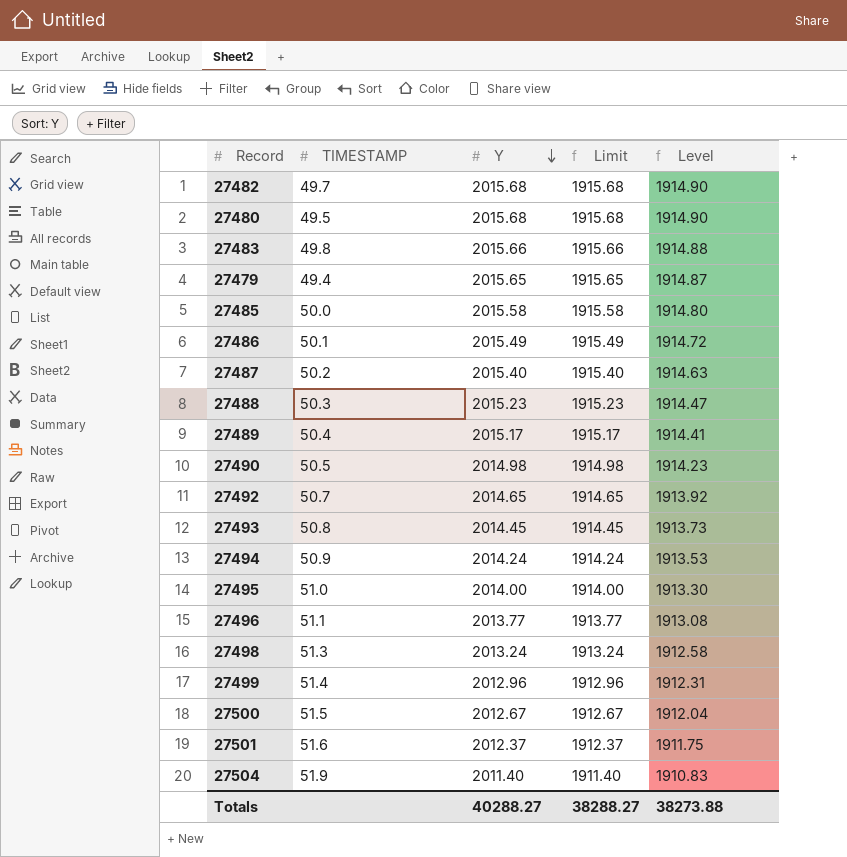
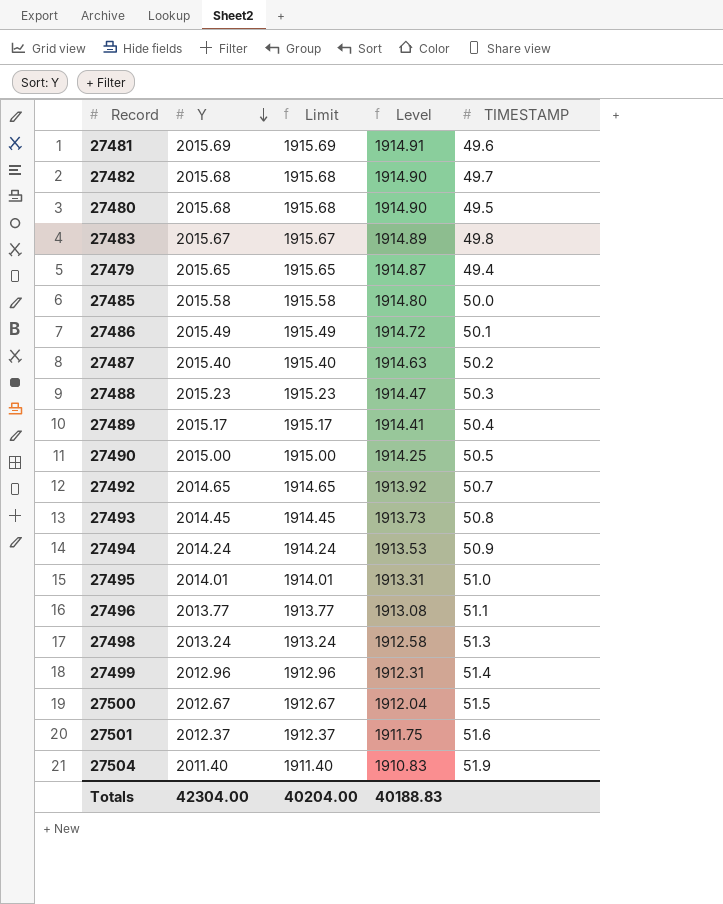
column TIMESTAMP | position: 2 -> 5
row 27481: none -> 2015.69 | 1915.69 | 1914.91 | 49.6
27483 | Y: 2015.66 -> 2015.67
27483 | Limit: 1915.66 -> 1915.67
27483 | Level: 1914.88 -> 1914.89
27490 | Y: 2014.98 -> 2015.00
27490 | Limit: 1914.98 -> 1915.00
27490 | Level: 1914.23 -> 1914.25
27495 | Y: 2014.00 -> 2014.01
27495 | Limit: 1914.00 -> 1914.01
27495 | Level: 1913.30 -> 1913.31
Totals | Y: 40288.27 -> 42304.00
Totals | Limit: 38288.27 -> 40204.00
Totals | Level: 38273.88 -> 40188.83

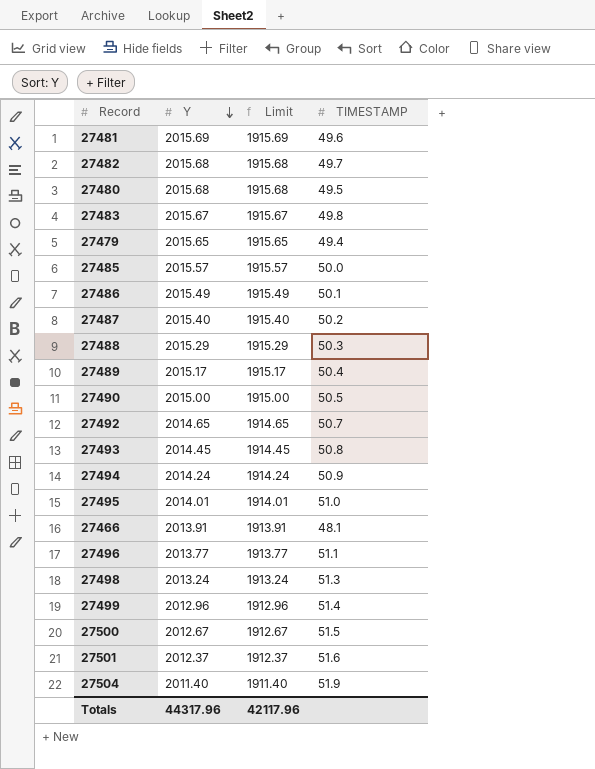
column Level | formula: [Y] * 0.95 -> none
27485 | Y: 2015.58 -> 2015.57
27485 | Limit: 1915.58 -> 1915.57
27488 | Y: 2015.23 -> 2015.29
27488 | Limit: 1915.23 -> 1915.29
row 27466: none -> 2013.91 | 1913.91 | 48.1
Totals | Y: 42304.00 -> 44317.96
Totals | Limit: 40204.00 -> 42117.96

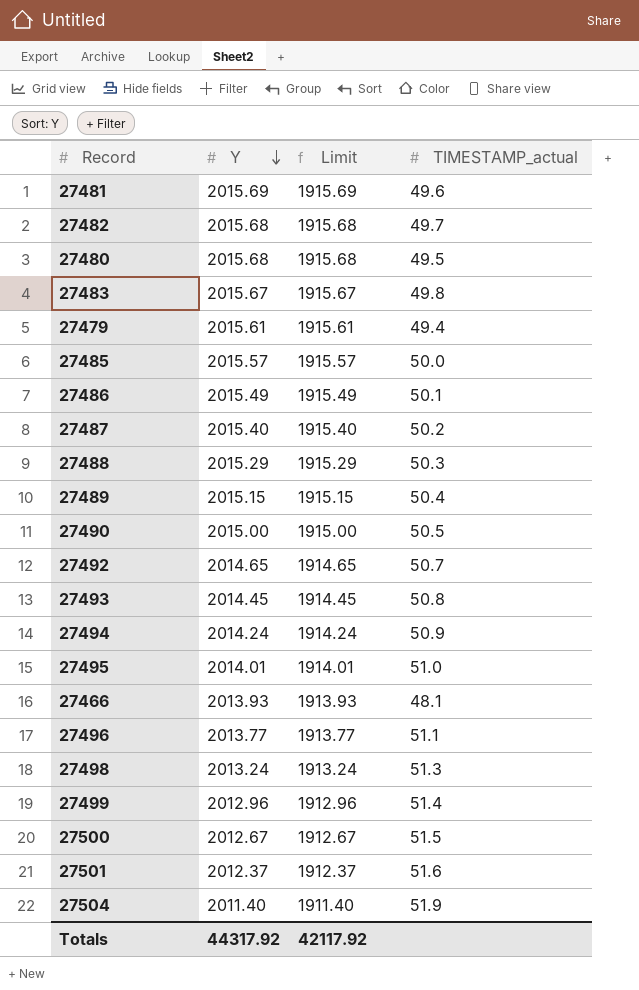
column name: TIMESTAMP -> TIMESTAMP_actual
27479 | Y: 2015.65 -> 2015.61
27479 | Limit: 1915.65 -> 1915.61
27489 | Y: 2015.17 -> 2015.15
27489 | Limit: 1915.17 -> 1915.15
27466 | Y: 2013.91 -> 2013.93
27466 | Limit: 1913.91 -> 1913.93
Totals | Y: 44317.96 -> 44317.92
Totals | Limit: 42117.96 -> 42117.92

